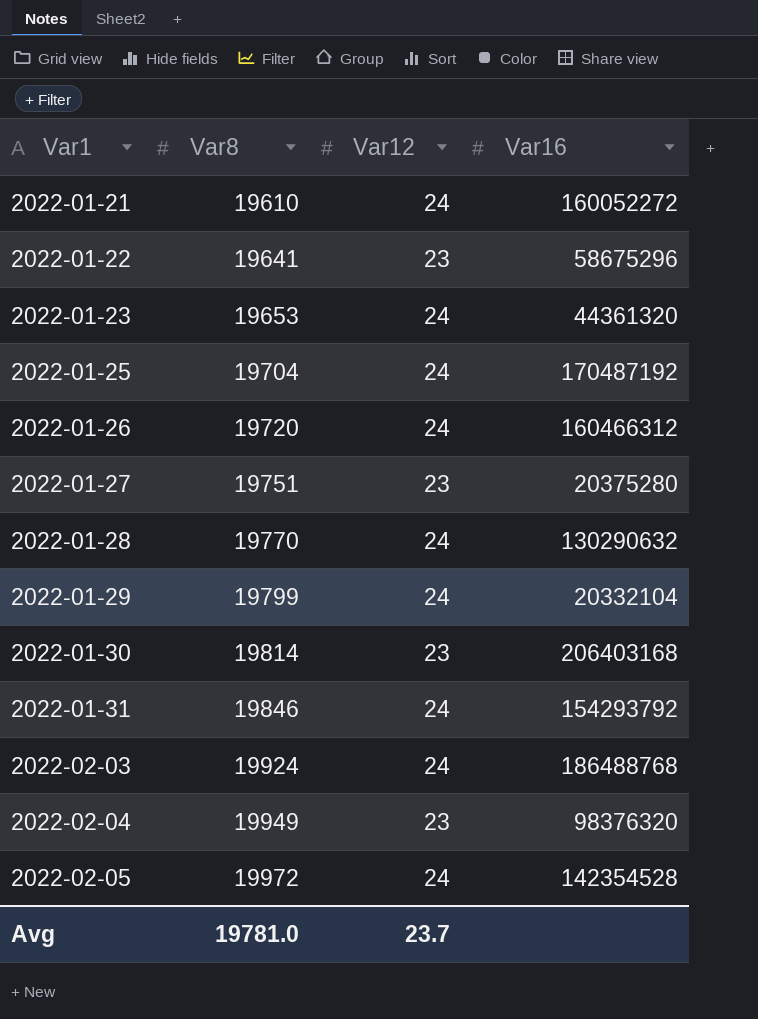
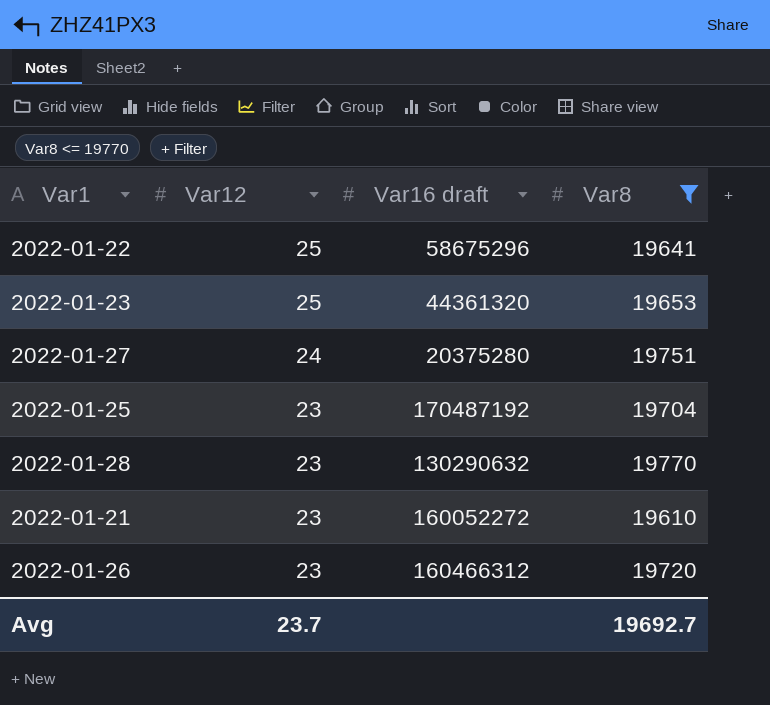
filter: none -> Var8 <= 19770
row order: Var1 ascending -> Var12 descending
column name: Var16 -> Var16 draft
column Var8 | position: 2 -> 4
2022-01-22 | Var12: 23 -> 25
2022-01-23 | Var12: 24 -> 25
2022-01-27 | Var12: 23 -> 24
2022-01-25 | Var12: 24 -> 23
2022-01-28 | Var12: 24 -> 23
2022-01-21 | Var12: 24 -> 23
2022-01-26 | Var12: 24 -> 23
Avg | Var8: 19781.0 -> 19692.7

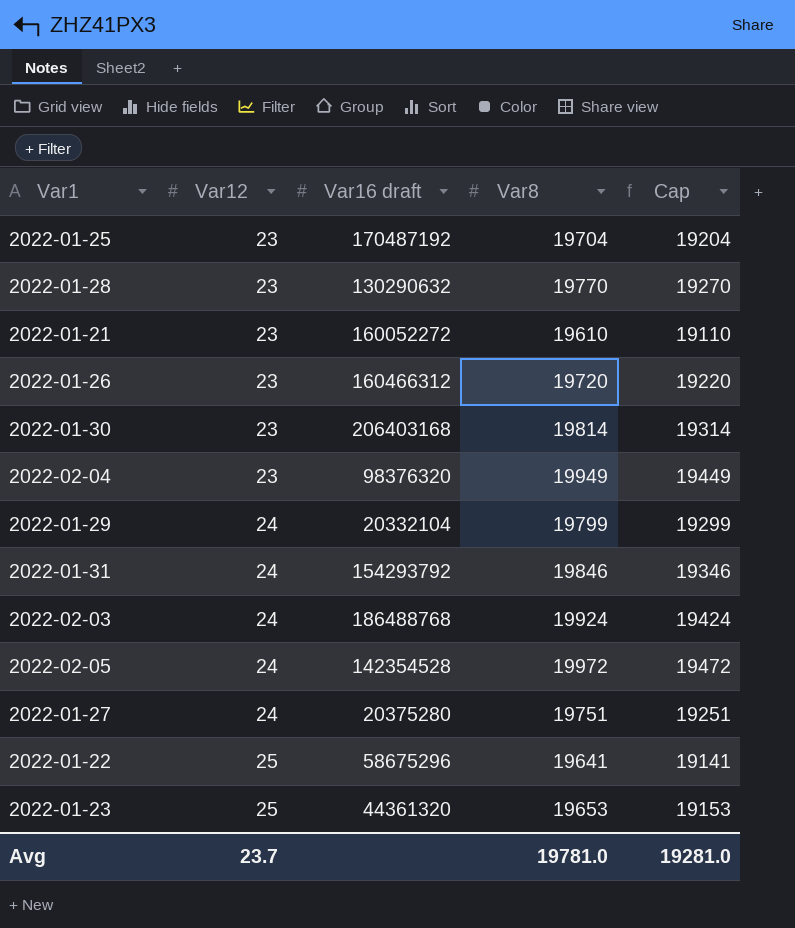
filter: Var8 <= 19770 -> none
row order: Var12 descending -> Var12 ascending
column Cap | formula: none -> [Var8] - 500
Avg | Var8: 19692.7 -> 19781.0

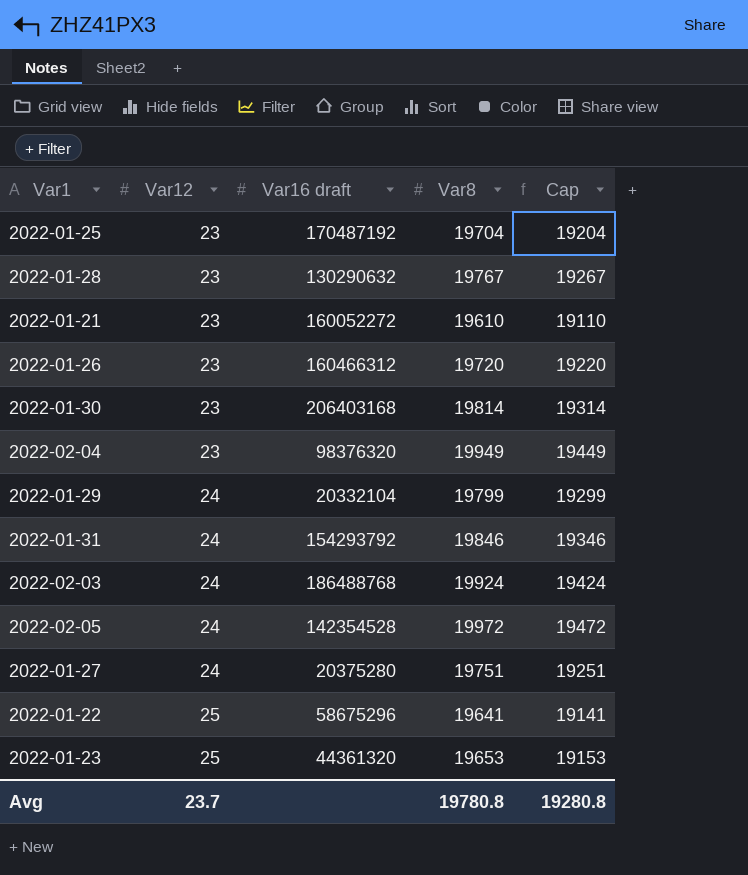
2022-01-28 | Var8: 19770 -> 19767
2022-01-28 | Cap: 19270 -> 19267
Avg | Var8: 19781.0 -> 19780.8
Avg | Cap: 19281.0 -> 19280.8

